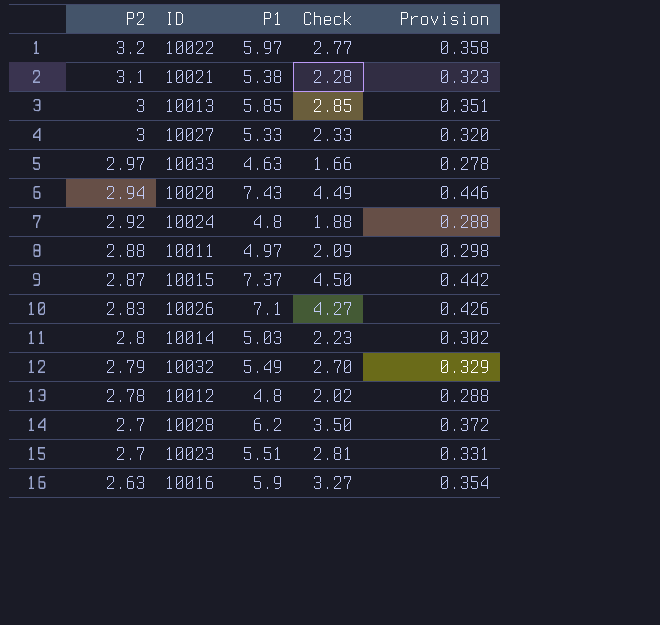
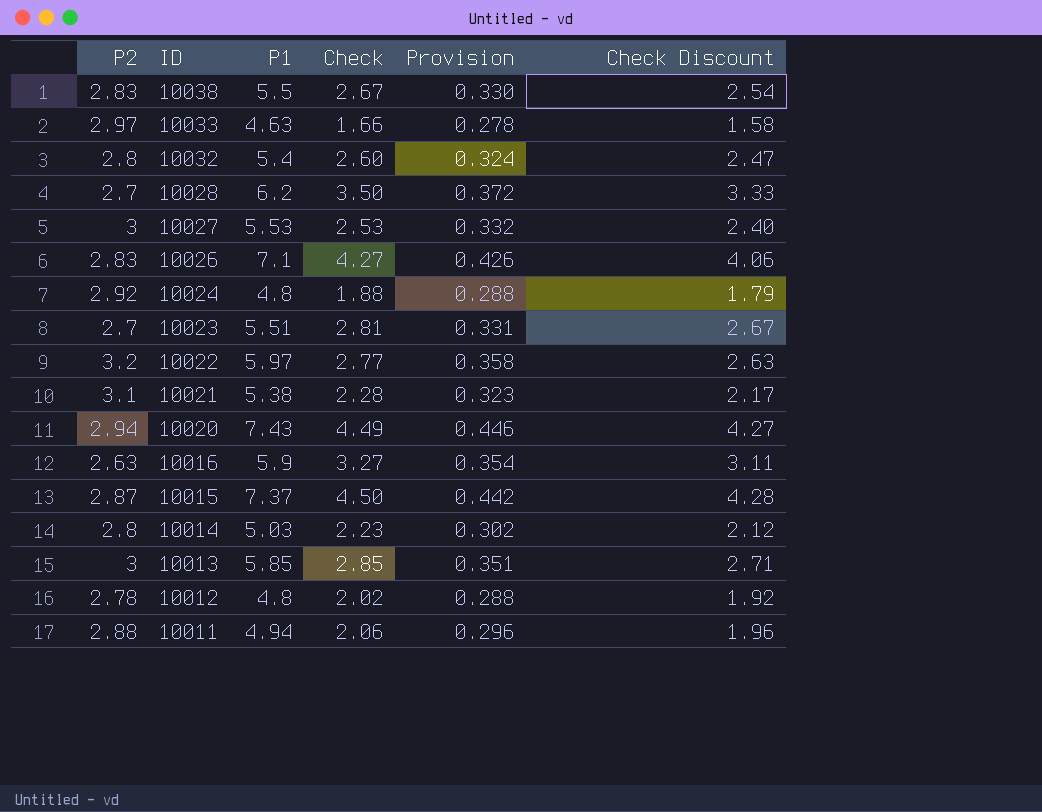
row order: P2 descending -> ID descending
column Check Discount | formula: none -> [Check] * 0.95
row 10038: none -> 2.83 | 5.5 | 2.67 | 0.330 | 2.54
10032 | P2: 2.79 -> 2.8
10032 | P1: 5.49 -> 5.4
10032 | Check: 2.70 -> 2.60
10032 | Provision: 0.329 -> 0.324
10027 | P1: 5.33 -> 5.53
10027 | Check: 2.33 -> 2.53
10027 | Provision: 0.320 -> 0.332
10011 | P1: 4.97 -> 4.94
10011 | Check: 2.09 -> 2.06
10011 | Provision: 0.298 -> 0.296

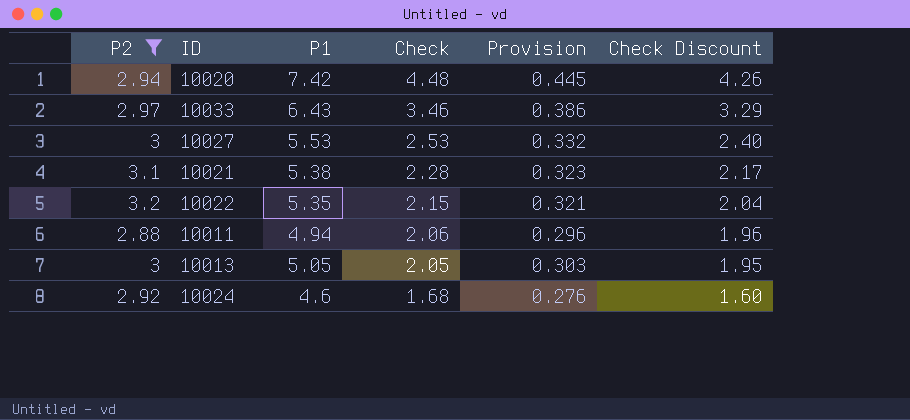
filter: none -> P2 >= 2.88
row order: ID descending -> Check descending
10020 | P1: 7.43 -> 7.42
10020 | Check: 4.49 -> 4.48
10020 | Provision: 0.446 -> 0.445
10020 | Check Discount: 4.27 -> 4.26
10033 | P1: 4.63 -> 6.43
10033 | Check: 1.66 -> 3.46
10033 | Provision: 0.278 -> 0.386
10033 | Check Discount: 1.58 -> 3.29
10022 | P1: 5.97 -> 5.35
10022 | Check: 2.77 -> 2.15
10022 | Provision: 0.358 -> 0.321
10022 | Check Discount: 2.63 -> 2.04
10013 | P1: 5.85 -> 5.05
10013 | Check: 2.85 -> 2.05
10013 | Provision: 0.351 -> 0.303
10013 | Check Discount: 2.71 -> 1.95
10024 | P1: 4.8 -> 4.6
10024 | Check: 1.88 -> 1.68
10024 | Provision: 0.288 -> 0.276
10024 | Check Discount: 1.79 -> 1.60

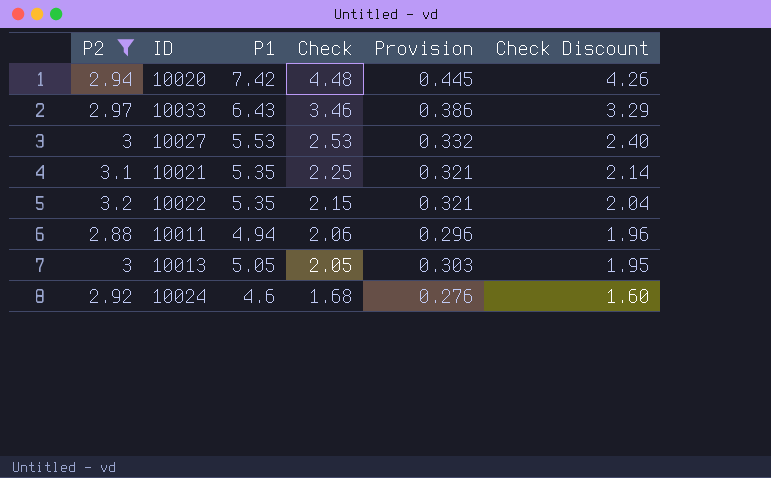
10021 | P1: 5.38 -> 5.35
10021 | Check: 2.28 -> 2.25
10021 | Provision: 0.323 -> 0.321
10021 | Check Discount: 2.17 -> 2.14

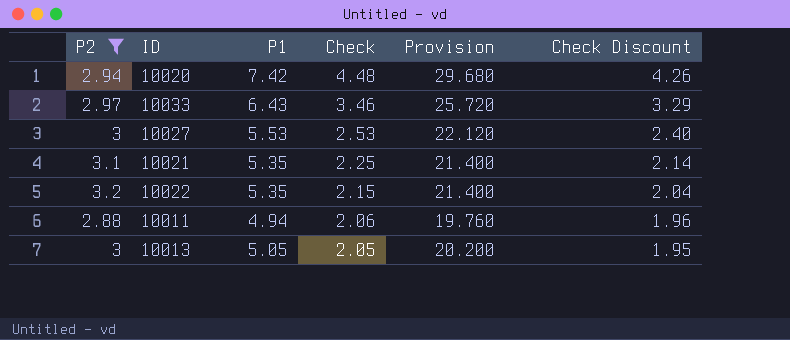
column Provision | formula: [P1] * 0.06 -> [P1] * 4
row 10024: 2.92 | 4.6 | 1.68 | 0.276 | 1.60 -> none

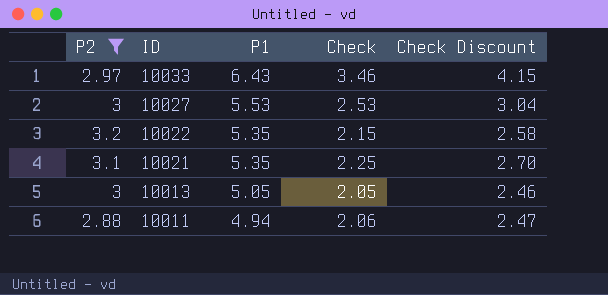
row order: Check descending -> ID descending
column Provision | formula: [P1] * 4 -> none
column Check Discount | formula: [Check] * 0.95 -> [Check] * 1.2
row 10020: 2.94 | 7.42 | 4.48 | 29.680 | 4.26 -> none

